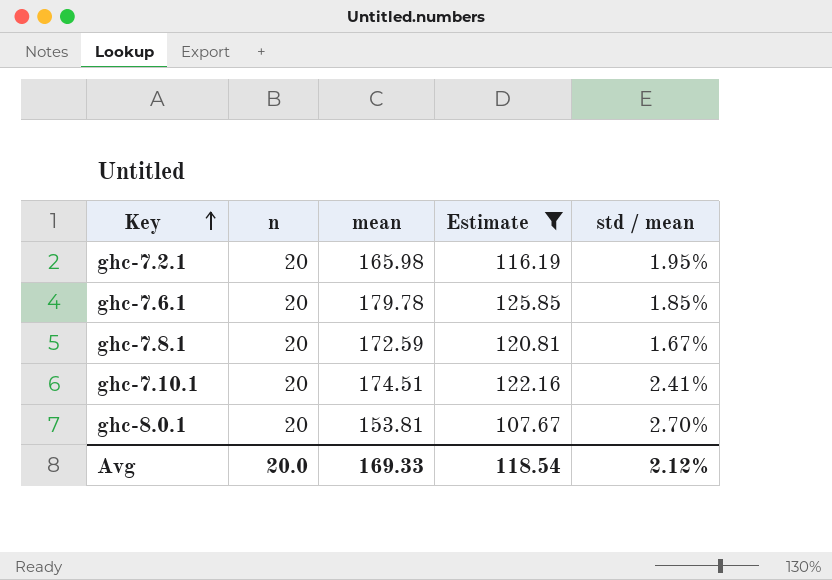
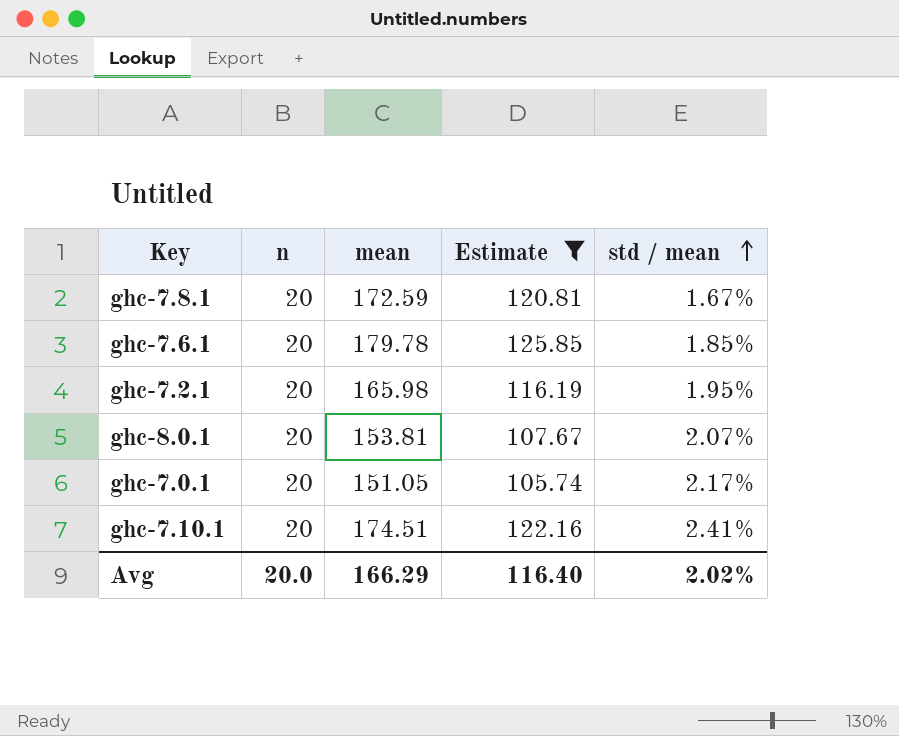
row order: Key ascending -> std / mean ascending
ghc-8.0.1 | std / mean: 2.70% -> 2.07%
row ghc-7.0.1: none -> 20 | 151.05 | 105.74 | 2.17%
Avg | mean: 169.33 -> 166.29
Avg | Estimate: 118.54 -> 116.40
Avg | std / mean: 2.12% -> 2.02%

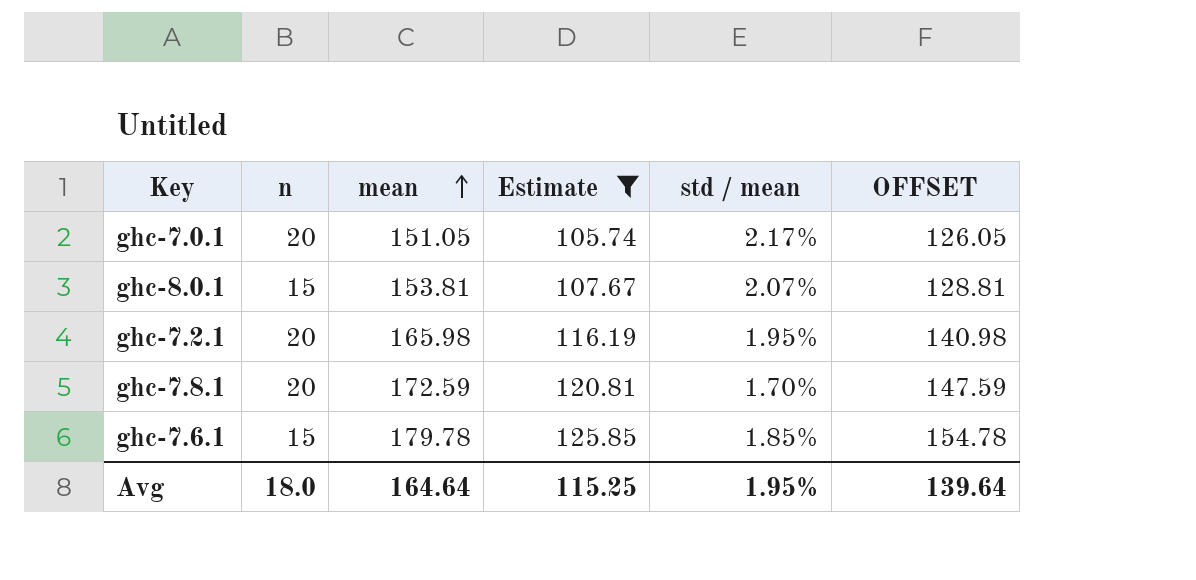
row order: std / mean ascending -> mean ascending
column OFFSET | formula: none -> [mean] - 25
row ghc-7.10.1: 20 | 174.51 | 122.16 | 2.41% -> none
ghc-8.0.1 | n: 20 -> 15
ghc-7.8.1 | std / mean: 1.67% -> 1.70%
ghc-7.6.1 | n: 20 -> 15
Avg | n: 20.0 -> 18.0
Avg | mean: 166.29 -> 164.64
Avg | Estimate: 116.40 -> 115.25
Avg | std / mean: 2.02% -> 1.95%

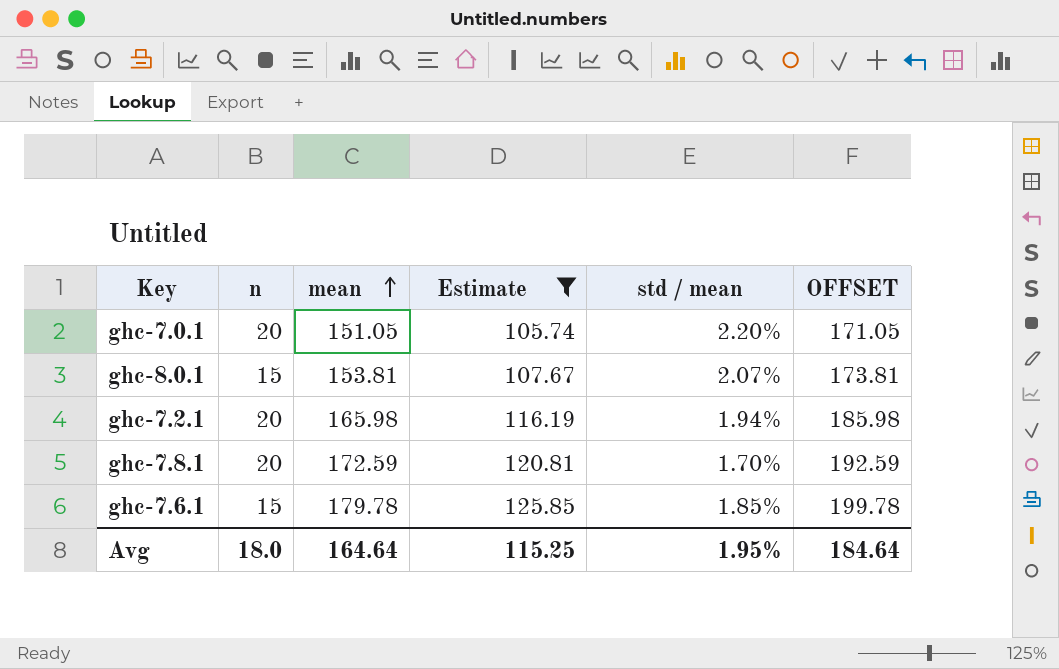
column OFFSET | formula: [mean] - 25 -> [mean] + 20
ghc-7.0.1 | std / mean: 2.17% -> 2.20%
ghc-7.2.1 | std / mean: 1.95% -> 1.94%
Avg | OFFSET: 139.64 -> 184.64

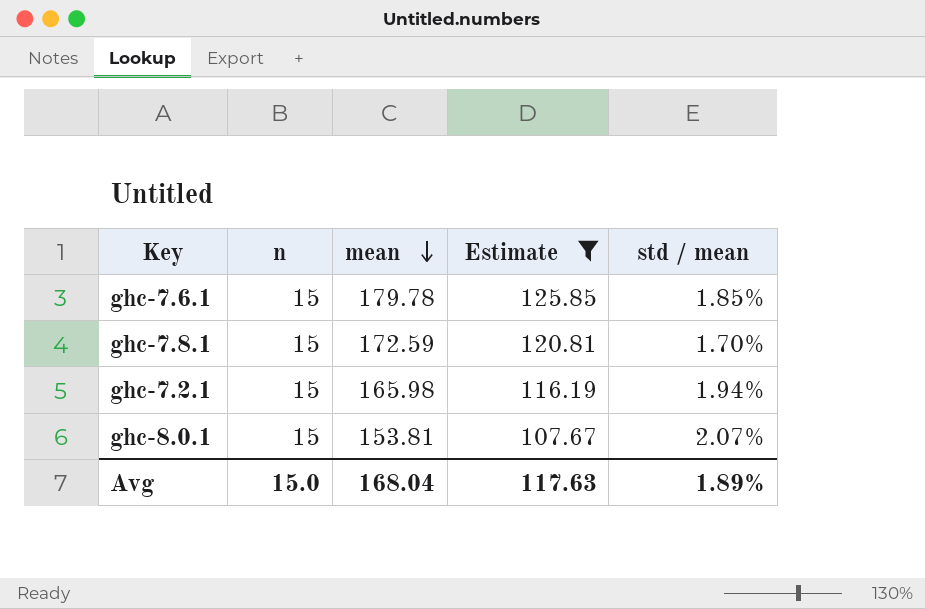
row order: mean ascending -> mean descending
column OFFSET | formula: [mean] + 20 -> none
row ghc-7.0.1: 20 | 151.05 | 105.74 | 2.20% | 171.05 -> none
ghc-7.8.1 | n: 20 -> 15
ghc-7.2.1 | n: 20 -> 15
Avg | n: 18.0 -> 15.0
Avg | mean: 164.64 -> 168.04
Avg | Estimate: 115.25 -> 117.63
Avg | std / mean: 1.95% -> 1.89%

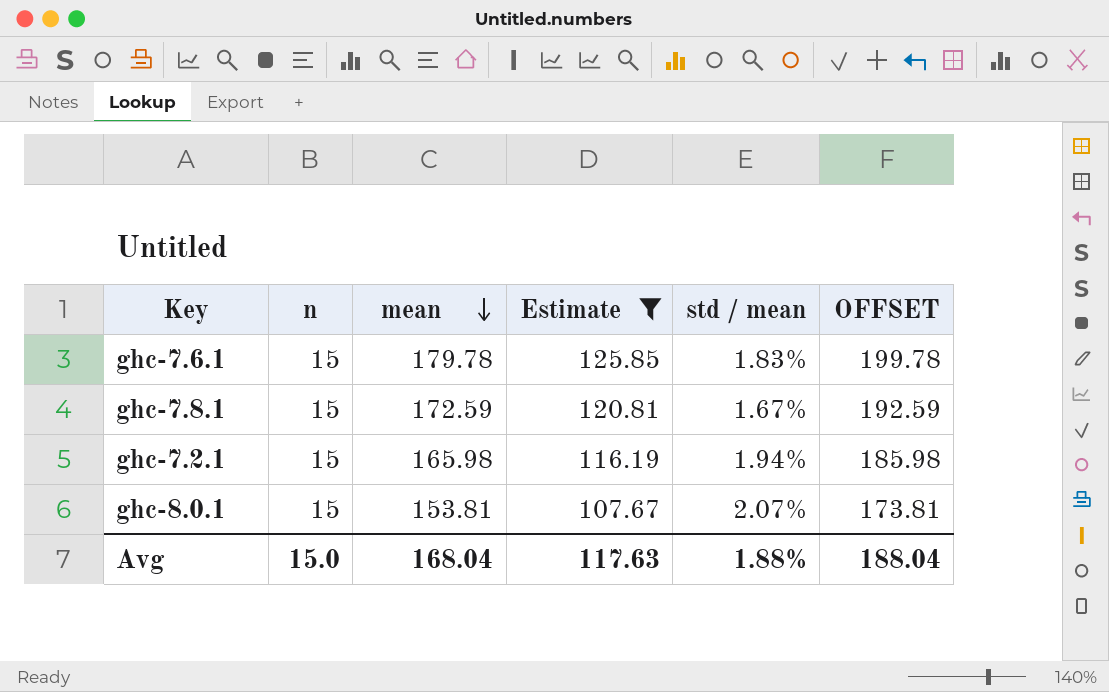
column OFFSET | formula: none -> [mean] + 20
ghc-7.6.1 | std / mean: 1.85% -> 1.83%
ghc-7.8.1 | std / mean: 1.70% -> 1.67%
Avg | std / mean: 1.89% -> 1.88%

